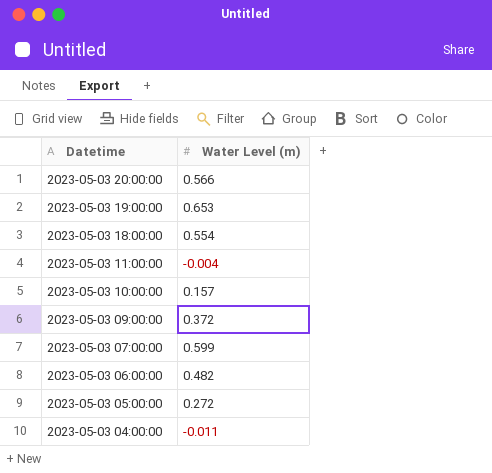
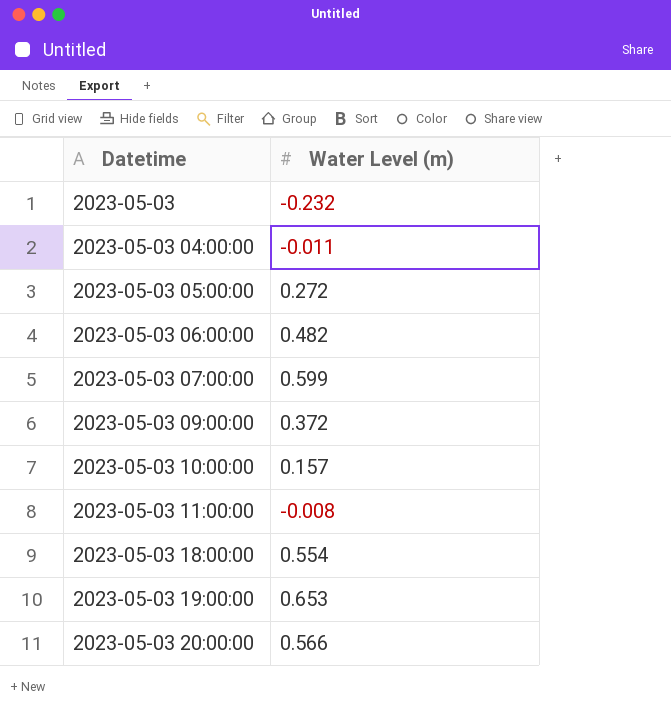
row order: Datetime descending -> Datetime ascending
row 2023-05-03: none -> -0.232
2023-05-03 11:00:00 | Water Level (m): -0.004 -> -0.008

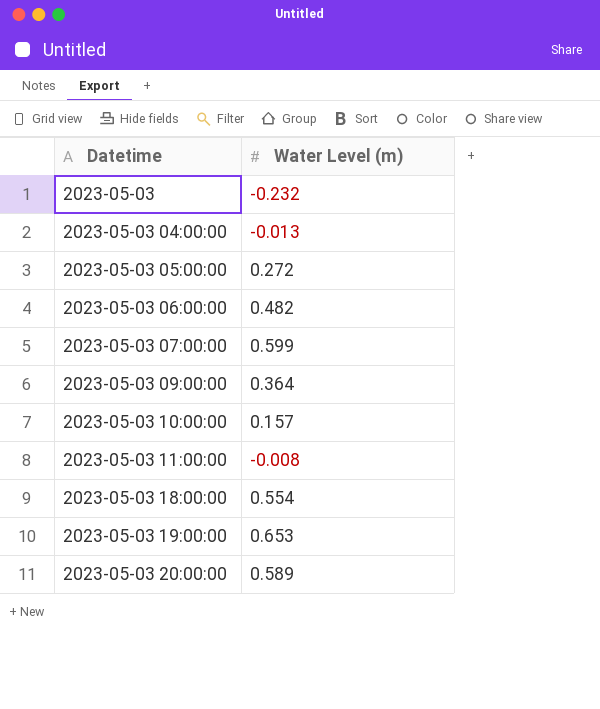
2023-05-03 04:00:00 | Water Level (m): -0.011 -> -0.013
2023-05-03 09:00:00 | Water Level (m): 0.372 -> 0.364
2023-05-03 20:00:00 | Water Level (m): 0.566 -> 0.589

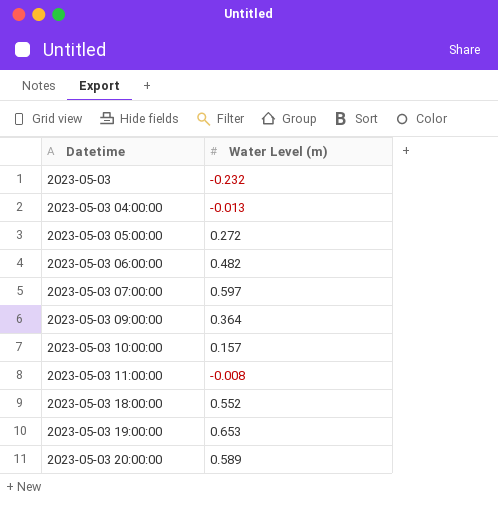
2023-05-03 07:00:00 | Water Level (m): 0.599 -> 0.597
2023-05-03 18:00:00 | Water Level (m): 0.554 -> 0.552

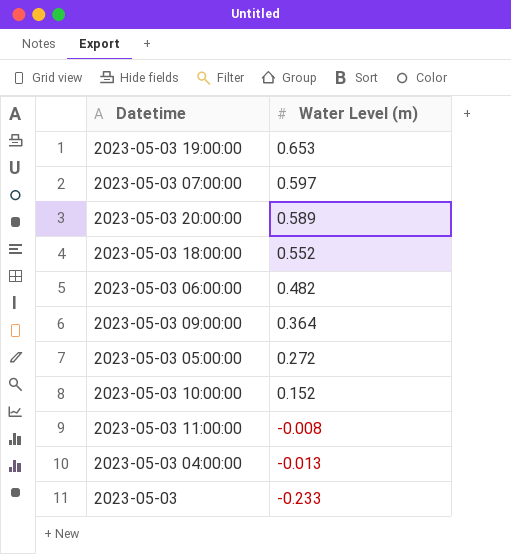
row order: Datetime ascending -> Water Level (m) descending
2023-05-03 10:00:00 | Water Level (m): 0.157 -> 0.152
2023-05-03 | Water Level (m): -0.232 -> -0.233

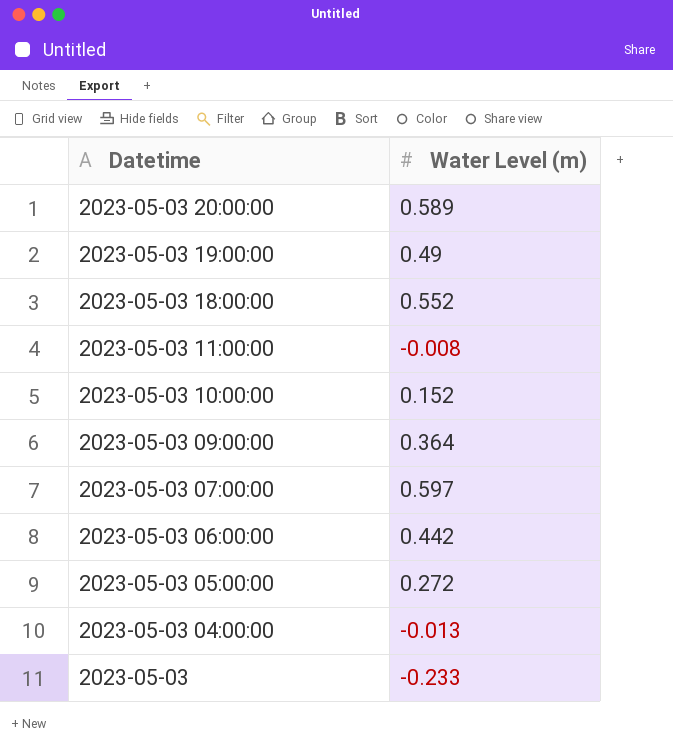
row order: Water Level (m) descending -> Datetime descending
2023-05-03 19:00:00 | Water Level (m): 0.653 -> 0.49
2023-05-03 06:00:00 | Water Level (m): 0.482 -> 0.442

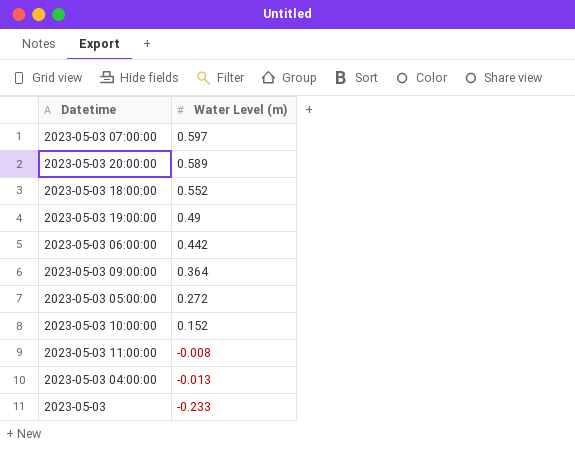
row order: Datetime descending -> Water Level (m) descending

